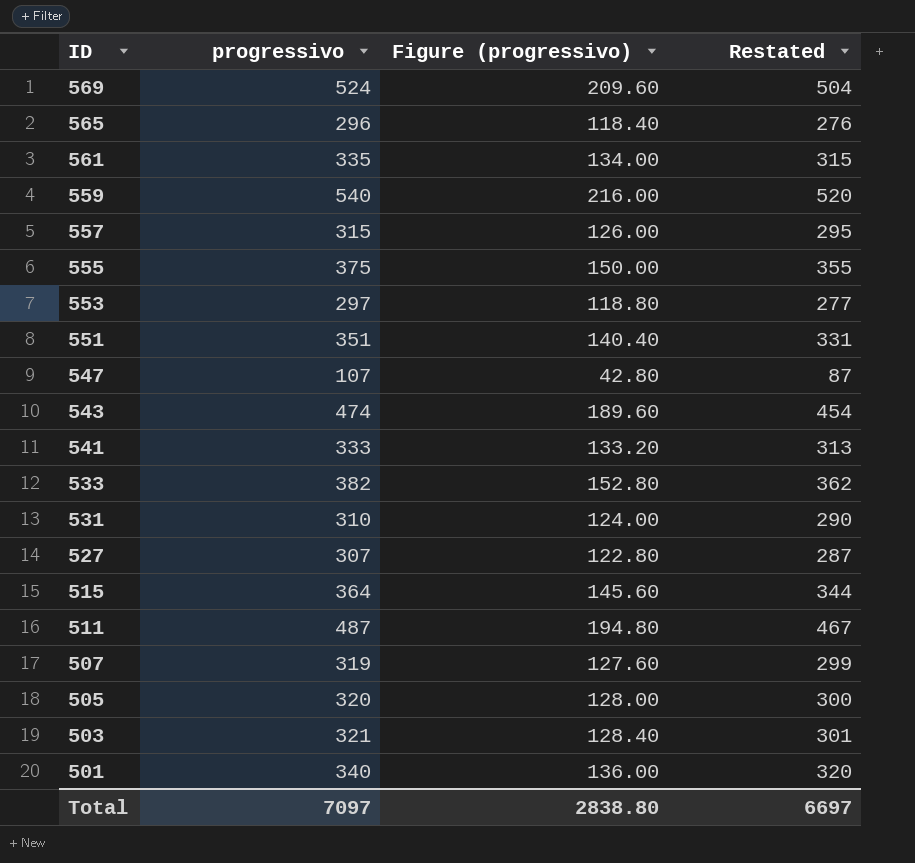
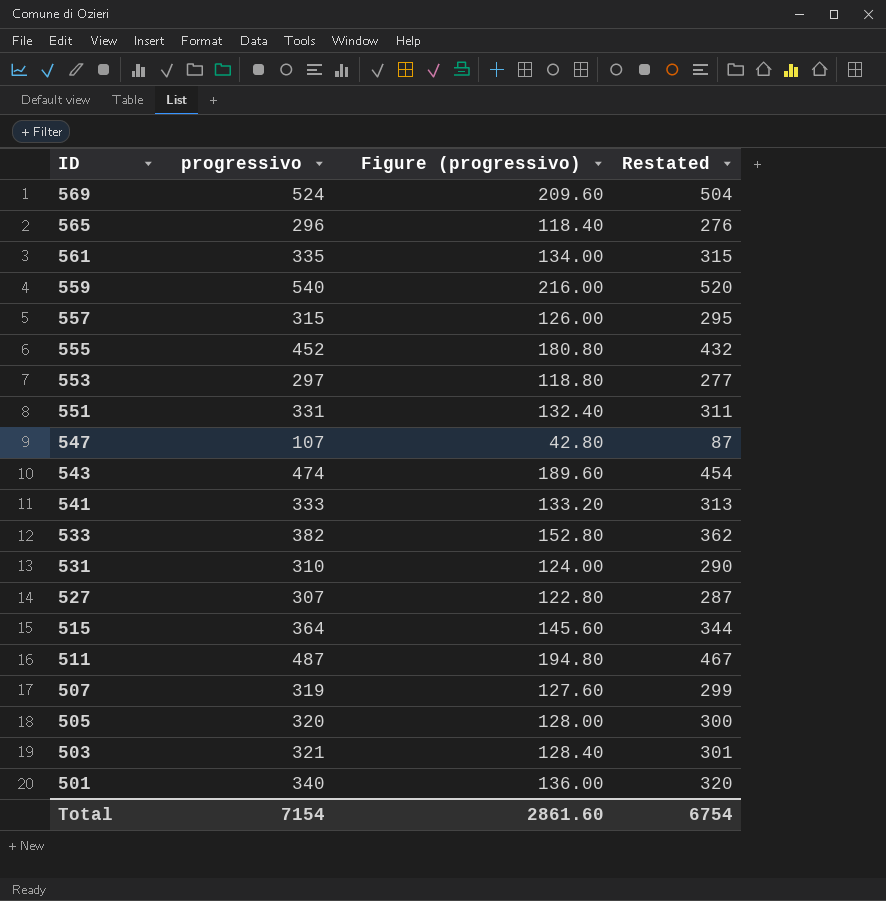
555 | progressivo: 375 -> 452
555 | Figure (progressivo): 150.00 -> 180.80
555 | Restated: 355 -> 432
551 | progressivo: 351 -> 331
551 | Figure (progressivo): 140.40 -> 132.40
551 | Restated: 331 -> 311
Total | progressivo: 7097 -> 7154
Total | Figure (progressivo): 2838.80 -> 2861.60
Total | Restated: 6697 -> 6754

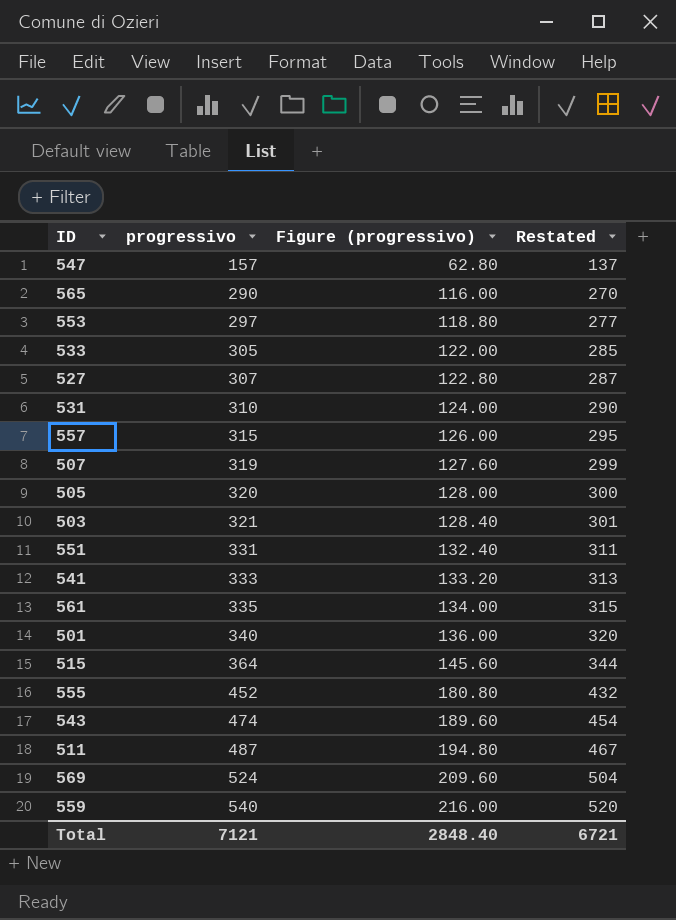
row order: ID descending -> progressivo ascending
547 | progressivo: 107 -> 157
547 | Figure (progressivo): 42.80 -> 62.80
547 | Restated: 87 -> 137
565 | progressivo: 296 -> 290
565 | Figure (progressivo): 118.40 -> 116.00
565 | Restated: 276 -> 270
533 | progressivo: 382 -> 305
533 | Figure (progressivo): 152.80 -> 122.00
533 | Restated: 362 -> 285
Total | progressivo: 7154 -> 7121
Total | Figure (progressivo): 2861.60 -> 2848.40
Total | Restated: 6754 -> 6721

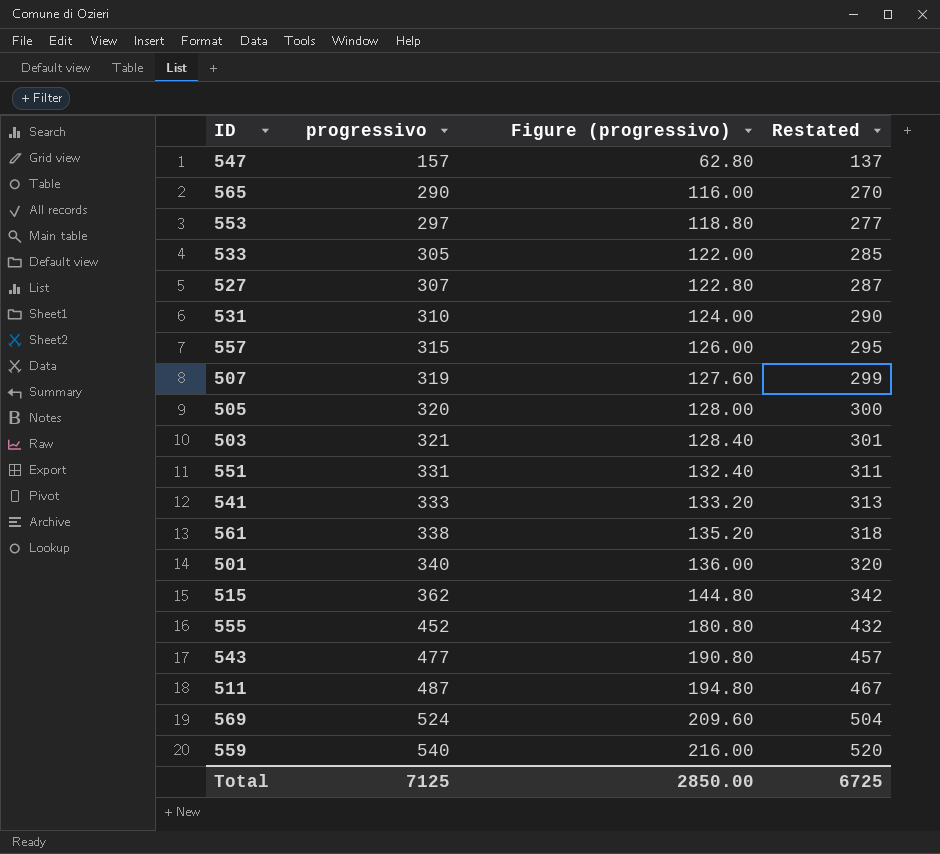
561 | progressivo: 335 -> 338
561 | Figure (progressivo): 134.00 -> 135.20
561 | Restated: 315 -> 318
515 | progressivo: 364 -> 362
515 | Figure (progressivo): 145.60 -> 144.80
515 | Restated: 344 -> 342
543 | progressivo: 474 -> 477
543 | Figure (progressivo): 189.60 -> 190.80
543 | Restated: 454 -> 457
Total | progressivo: 7121 -> 7125
Total | Figure (progressivo): 2848.40 -> 2850.00
Total | Restated: 6721 -> 6725

